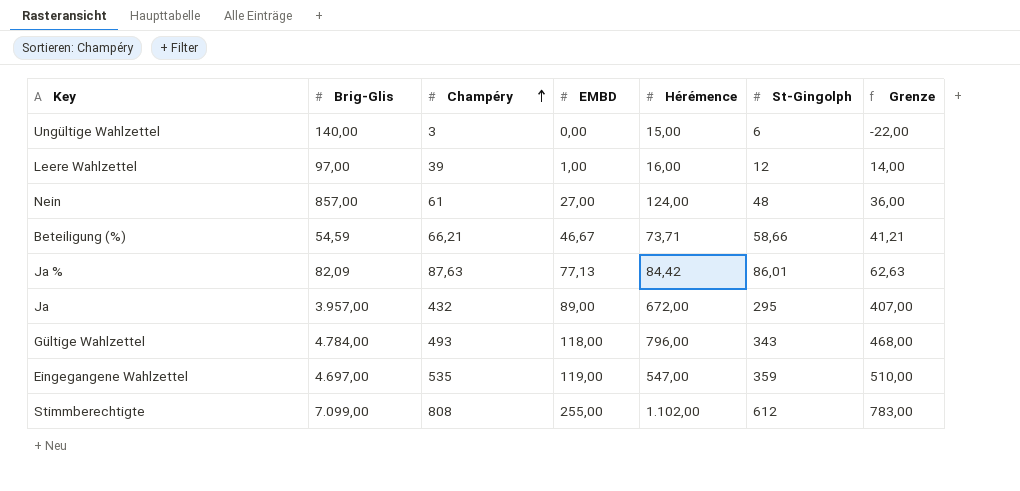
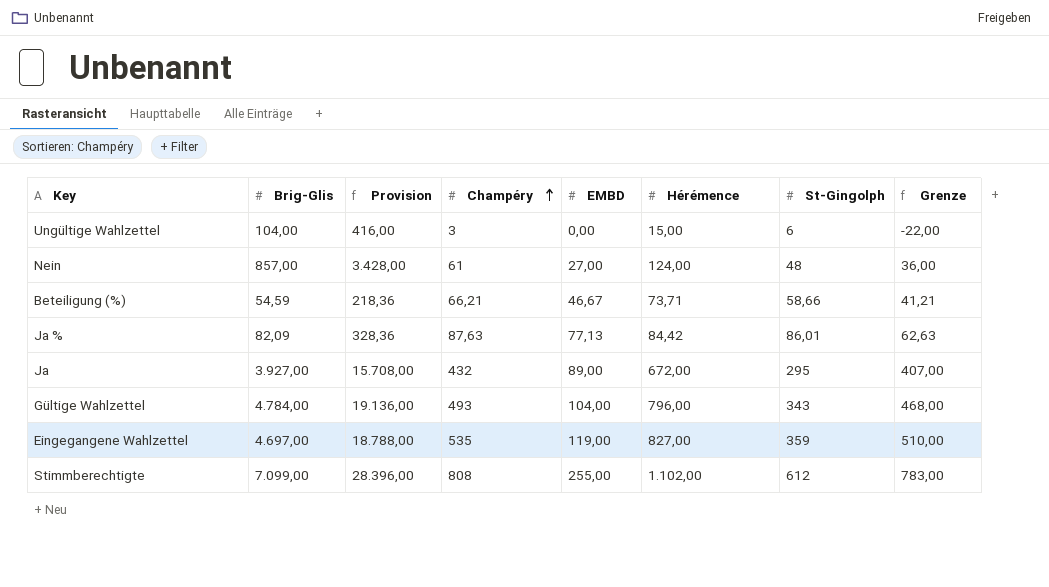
column Provision | formula: none -> [Brig-Glis] * 4
row Leere Wahlzettel: 97,00 | 39 | 1,00 | 16,00 | 12 | 14,00 -> none
Ungültige Wahlzettel | Brig-Glis: 140,00 -> 104,00
Ja | Brig-Glis: 3.957,00 -> 3.927,00
Gültige Wahlzettel | EMBD: 118,00 -> 104,00
Eingegangene Wahlzettel | Hérémence: 547,00 -> 827,00

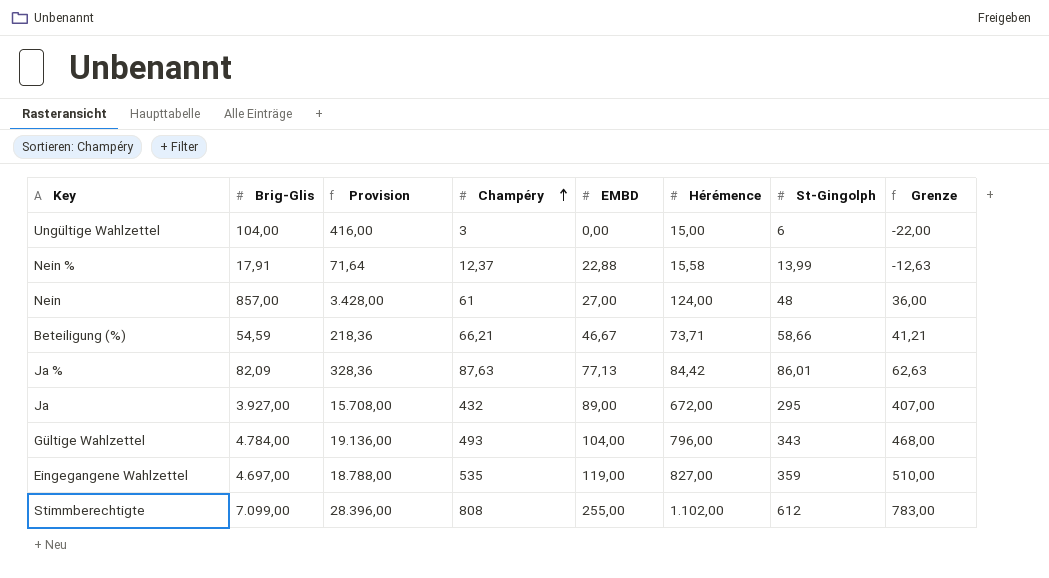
row Nein %: none -> 17,91 | 71,64 | 12,37 | 22,88 | 15,58 | 13,99 | -12,63

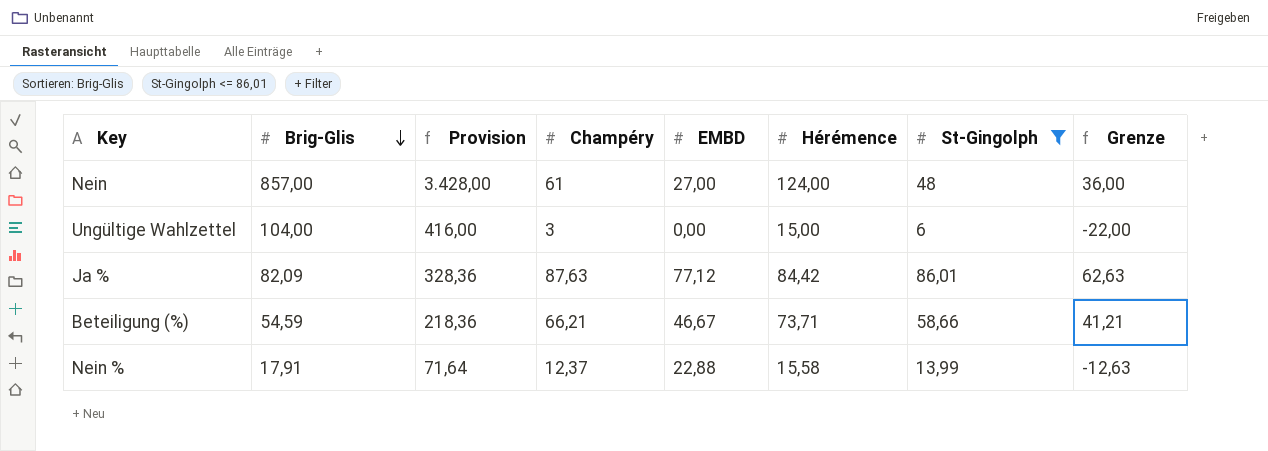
filter: none -> St-Gingolph <= 86,01
row order: Champéry ascending -> Brig-Glis descending
Ja % | EMBD: 77,13 -> 77,12

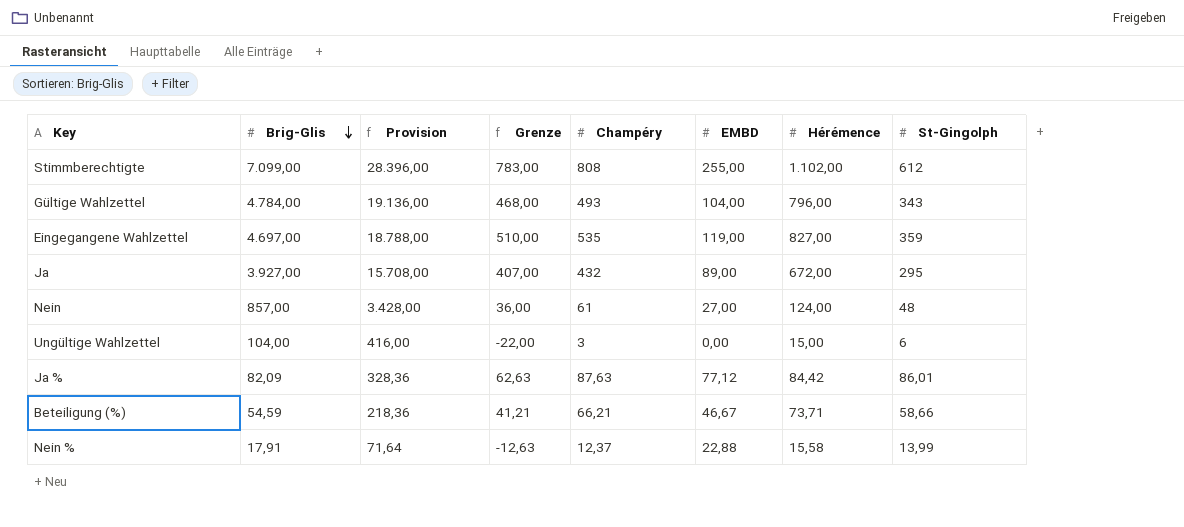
filter: St-Gingolph <= 86,01 -> none
column Grenze | position: 8 -> 4

